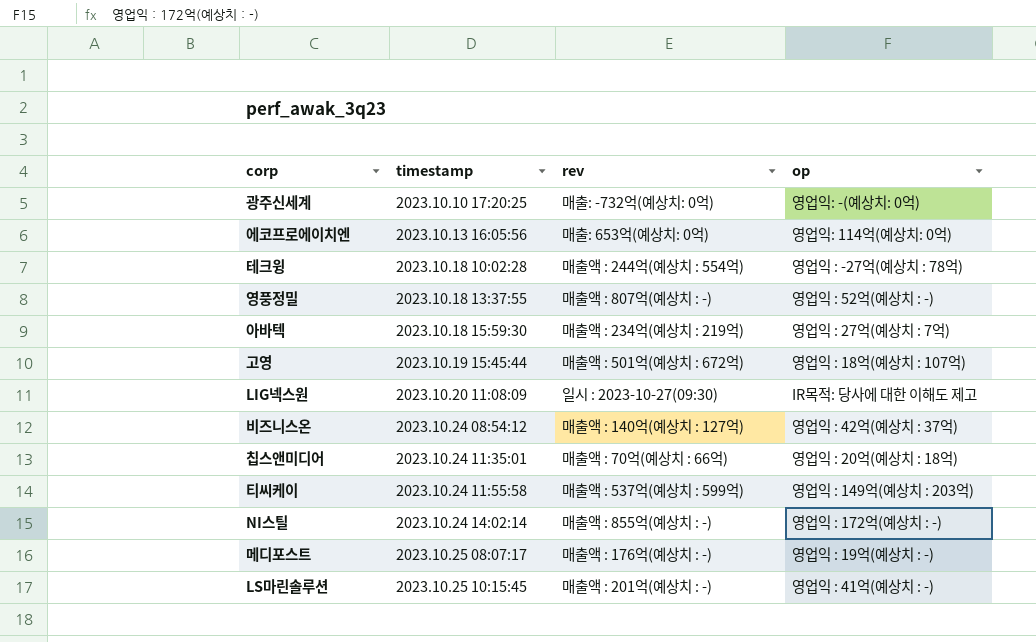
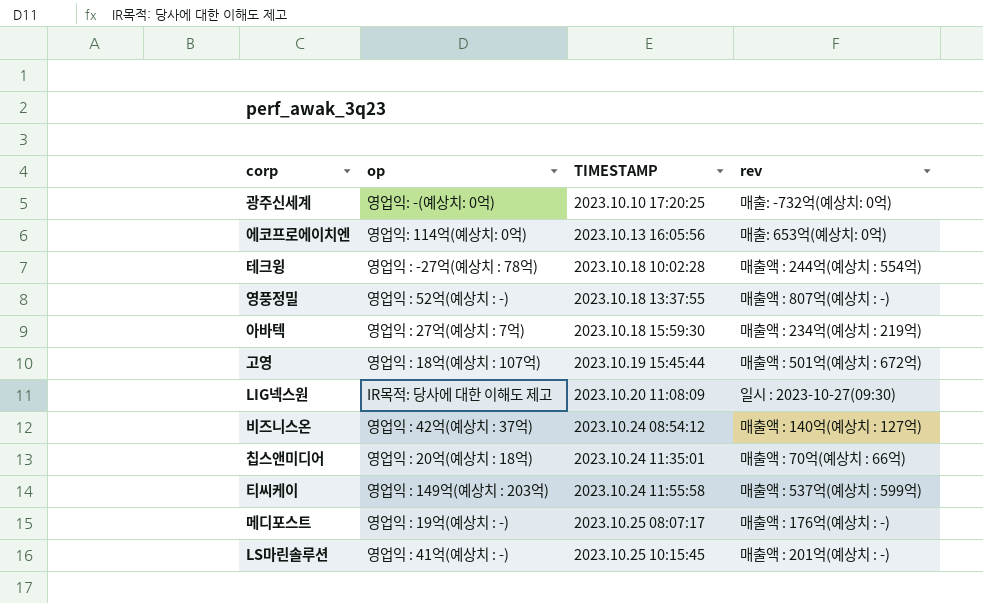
column op | position: 4 -> 2
column name: timestamp -> TIMESTAMP
row NI스틸: 2023.10.24 14:02:14 | 매출액 : 855억(예상치 : -) | 영업익 : 172억(예상치 : -) -> none

